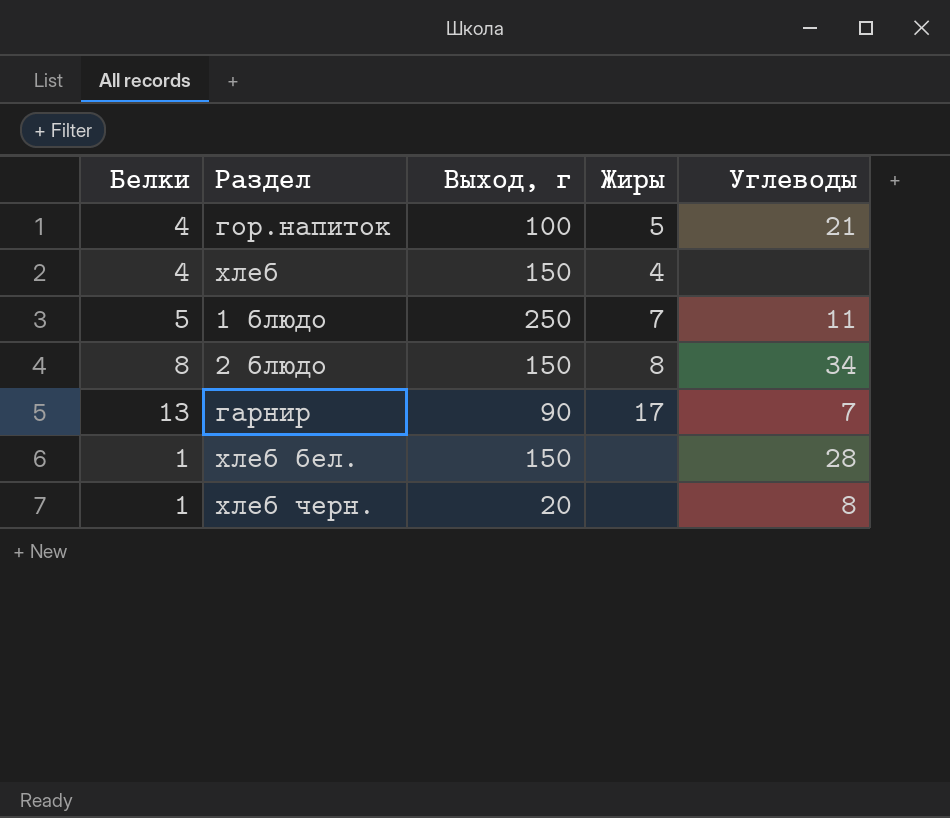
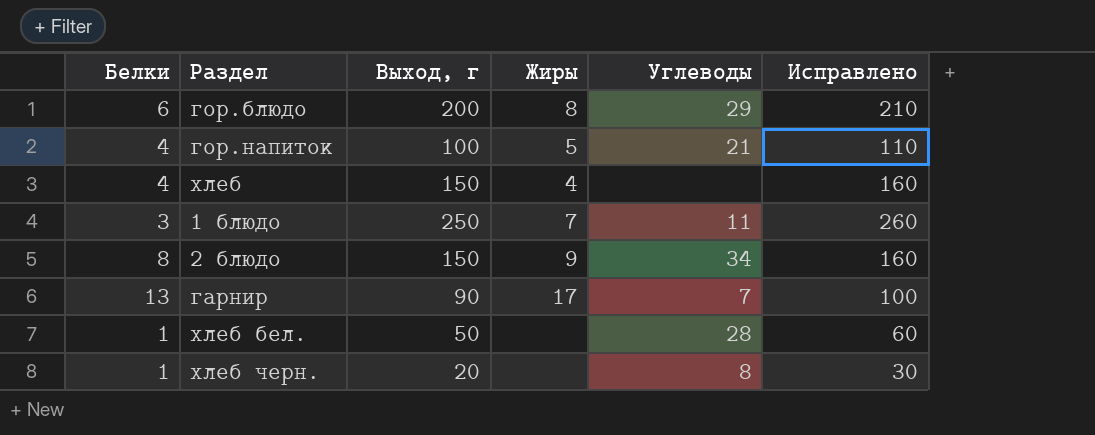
column Исправлено | formula: none -> [Выход, г] + 10
row гор.блюдо: none -> 6 | 200 | 8 | 29 | 210
1 блюдо | Белки: 5 -> 3
2 блюдо | Жиры: 8 -> 9
хлеб бел. | Выход, г: 150 -> 50

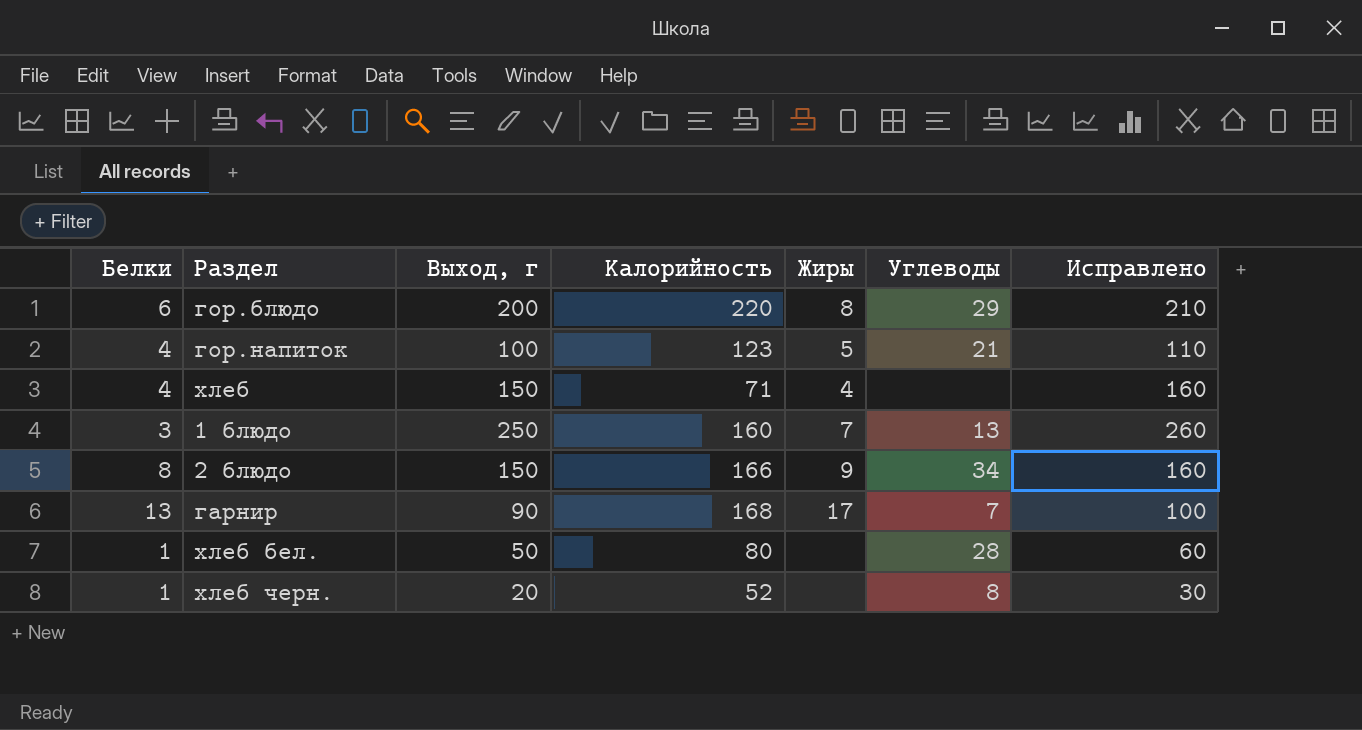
column Калорийность | position: none -> 4
1 блюдо | Углеводы: 11 -> 13

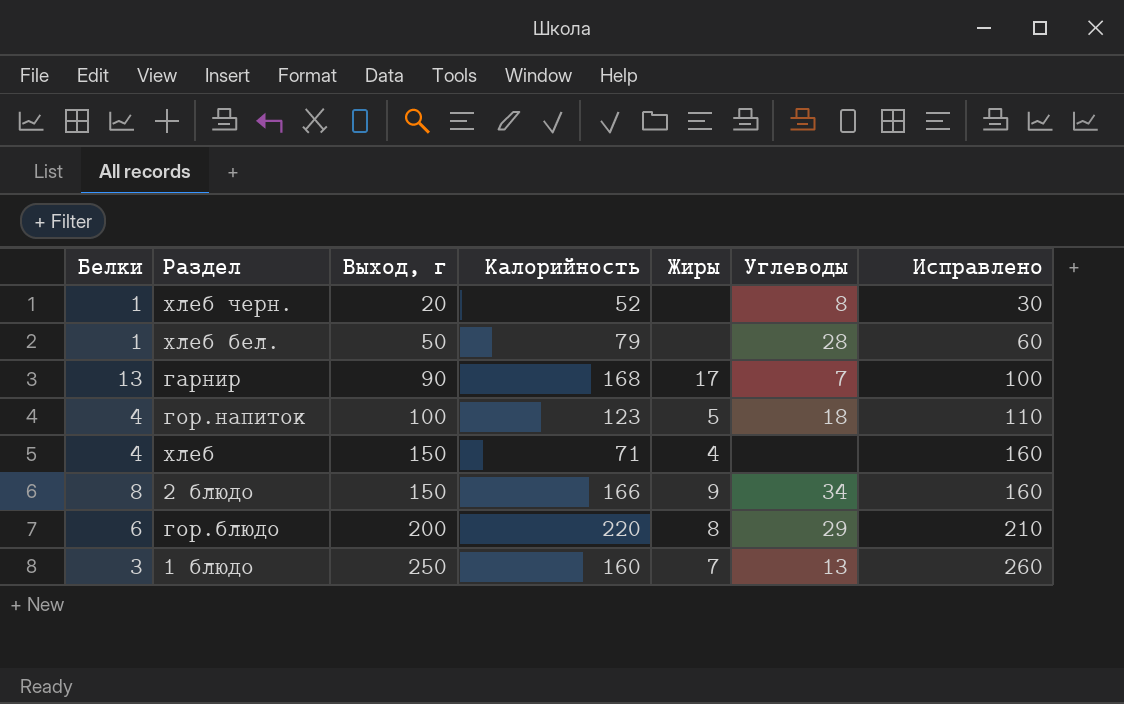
row order: none -> Выход, г ascending
хлеб бел. | Калорийность: 80 -> 79
гор.напиток | Углеводы: 21 -> 18

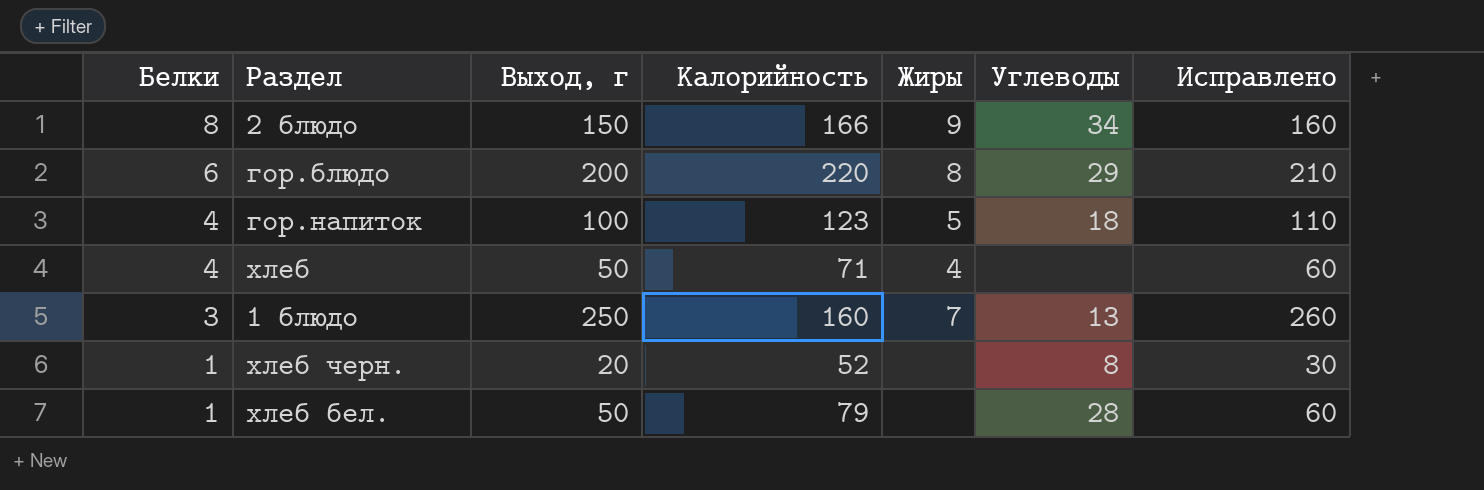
row order: Выход, г ascending -> Белки descending
row гарнир: 13 | 90 | 168 | 17 | 7 | 100 -> none
хлеб | Выход, г: 150 -> 50
хлеб | Исправлено: 160 -> 60

